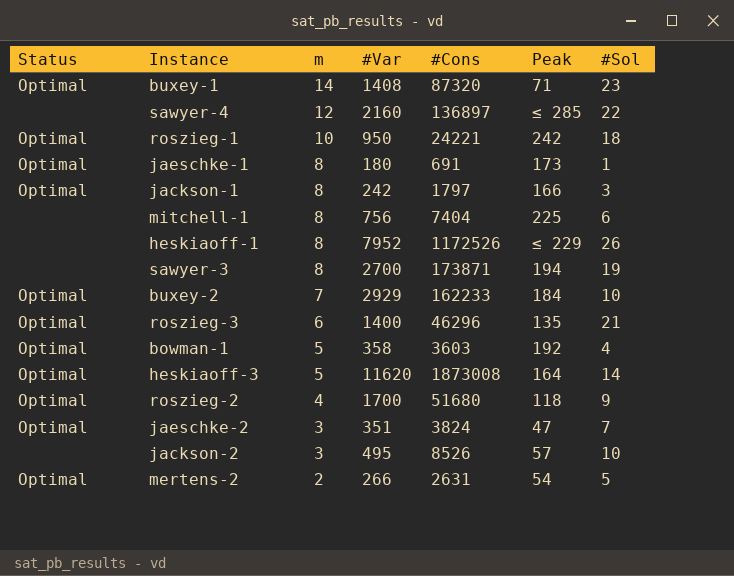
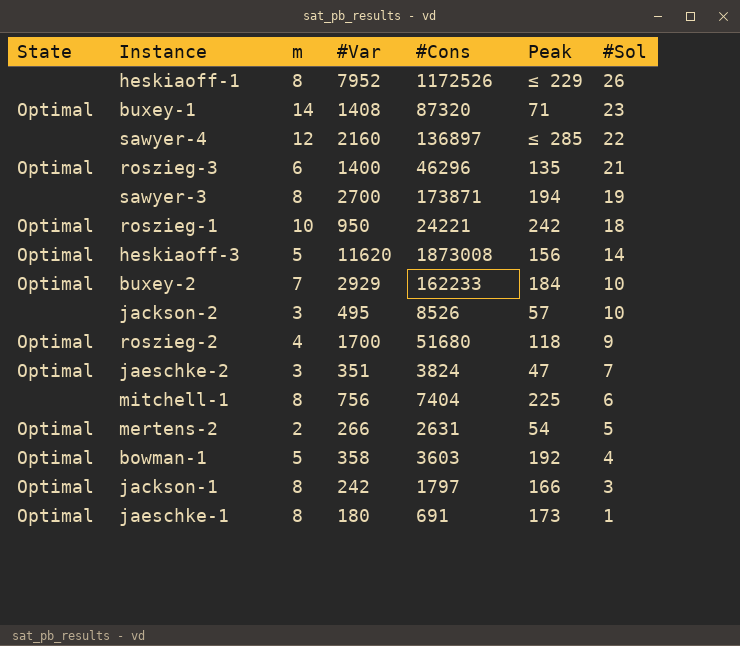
row order: m descending -> #Sol descending
column name: Status -> State
heskiaoff-3 | Peak: 164 -> 156

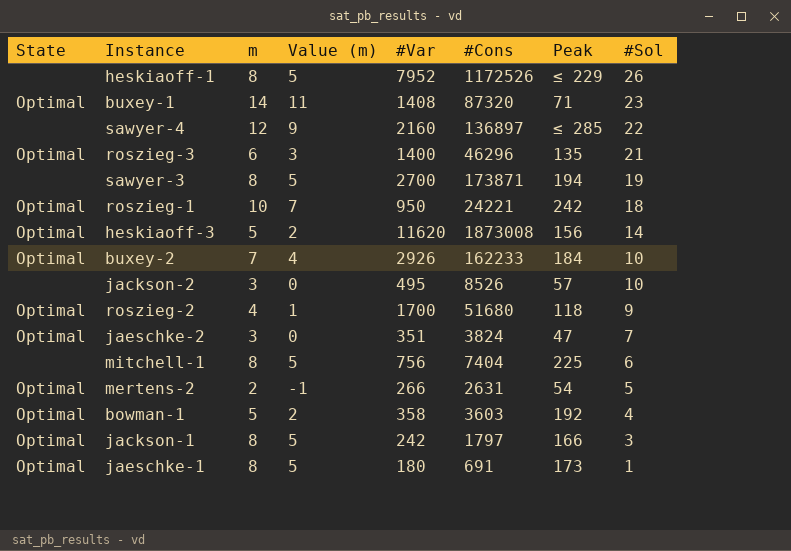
column Value (m) | formula: none -> [m] - 3
buxey-2 | #Var: 2929 -> 2926

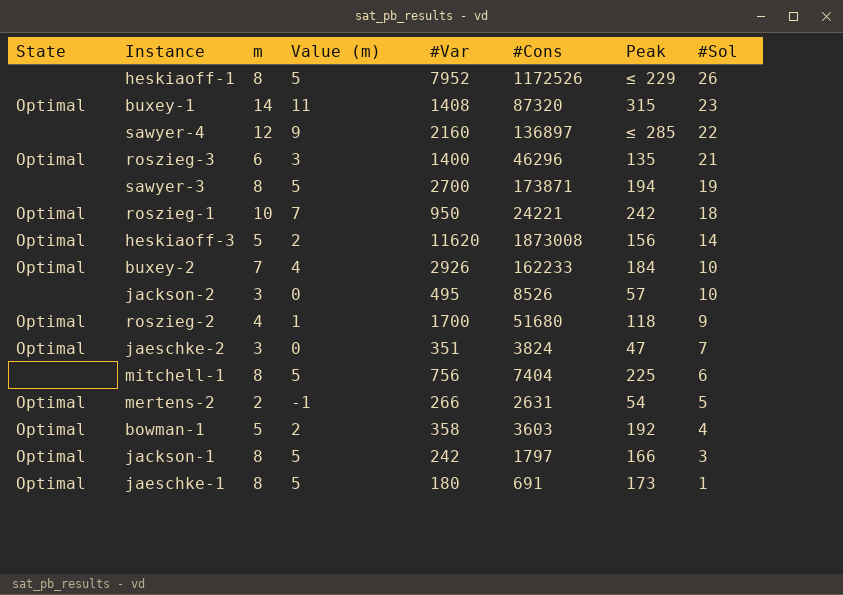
buxey-1 | Peak: 71 -> 315

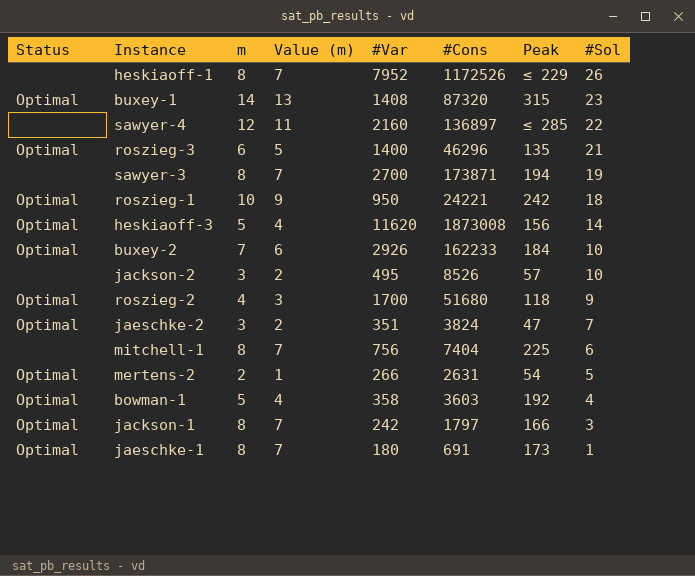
column name: State -> Status
column Value (m) | formula: [m] - 3 -> [m] - 1

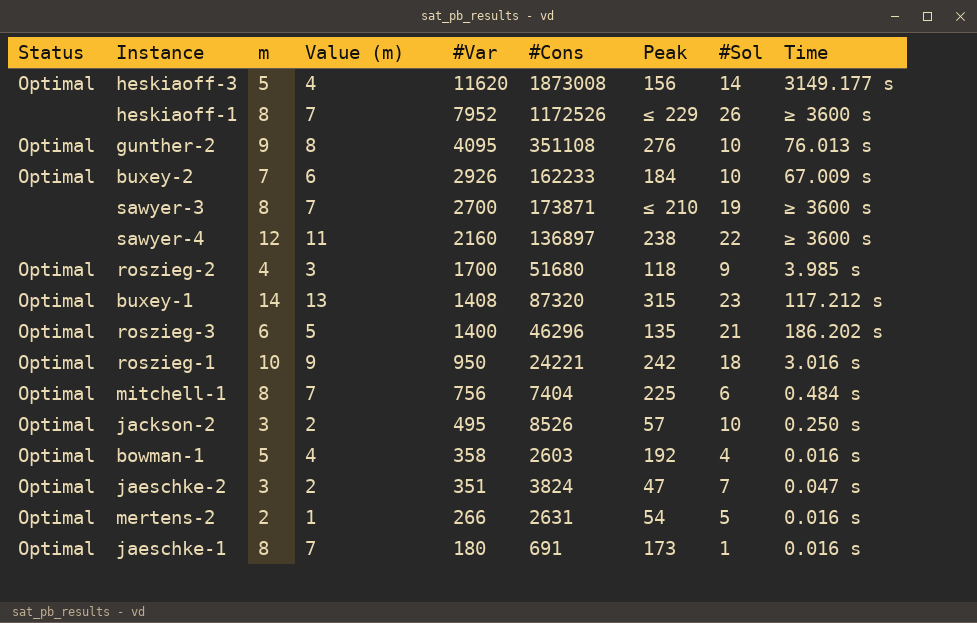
row order: #Sol descending -> #Var descending
column Time | position: none -> 9
row jackson-1: Optimal | 8 | 7 | 242 | 1797 | 166 | 3 -> none
row gunther-2: none -> Optimal | 9 | 8 | 4095 | 351108 | 276 | 10 | 76.013 s
sawyer-3 | Peak: 194 -> ≤ 210
sawyer-4 | Peak: ≤ 285 -> 238
mitchell-1 | Status: none -> Optimal
jackson-2 | Status: none -> Optimal
bowman-1 | #Cons: 3603 -> 2603

